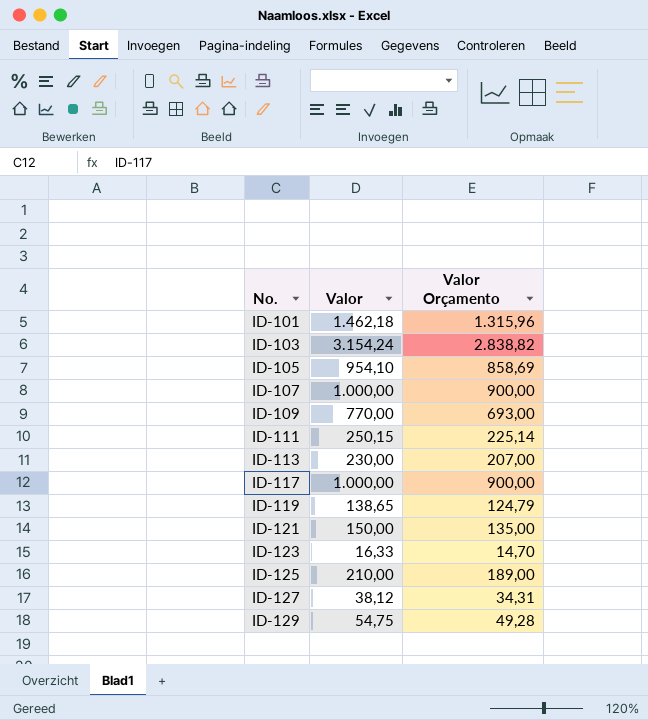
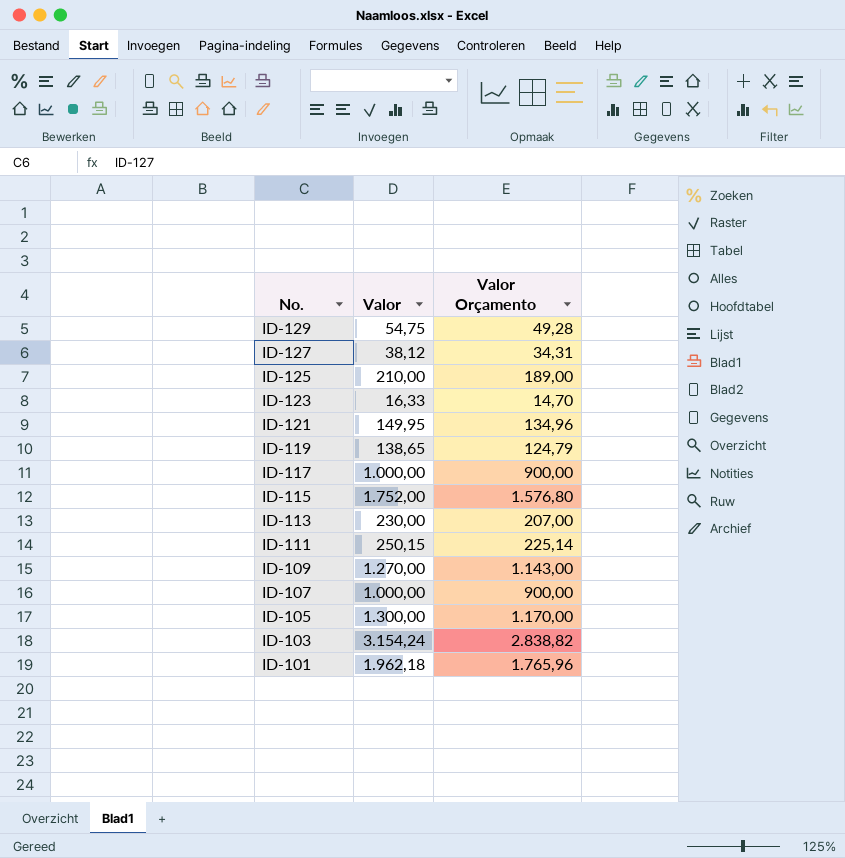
row order: No. ascending -> No. descending
ID-121 | Valor: 150,00 -> 149,95
ID-121 | Valor Orçamento: 135,00 -> 134,96
row ID-115: none -> 1.752,00 | 1.576,80
ID-109 | Valor: 770,00 -> 1.270,00
ID-109 | Valor Orçamento: 693,00 -> 1.143,00
ID-105 | Valor: 954,10 -> 1.300,00
ID-105 | Valor Orçamento: 858,69 -> 1.170,00
ID-101 | Valor: 1.462,18 -> 1.962,18
ID-101 | Valor Orçamento: 1.315,96 -> 1.765,96

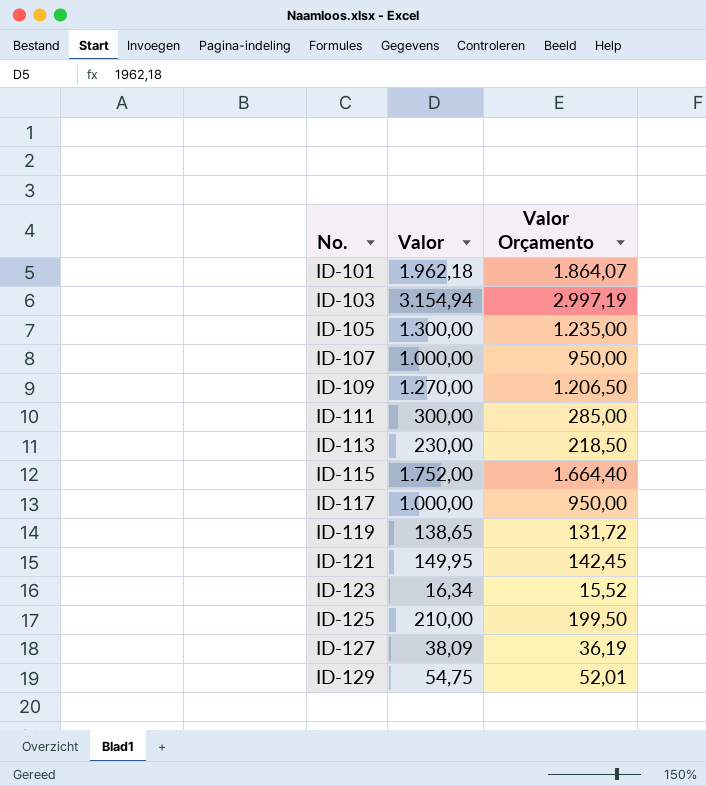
row order: No. descending -> No. ascending
column Valor Orçamento | formula: [Valor] * 0,9 -> [Valor] * 0,95
ID-103 | Valor: 3.154,24 -> 3.154,94
ID-111 | Valor: 250,15 -> 300,00
ID-123 | Valor: 16,33 -> 16,34
ID-127 | Valor: 38,12 -> 38,09

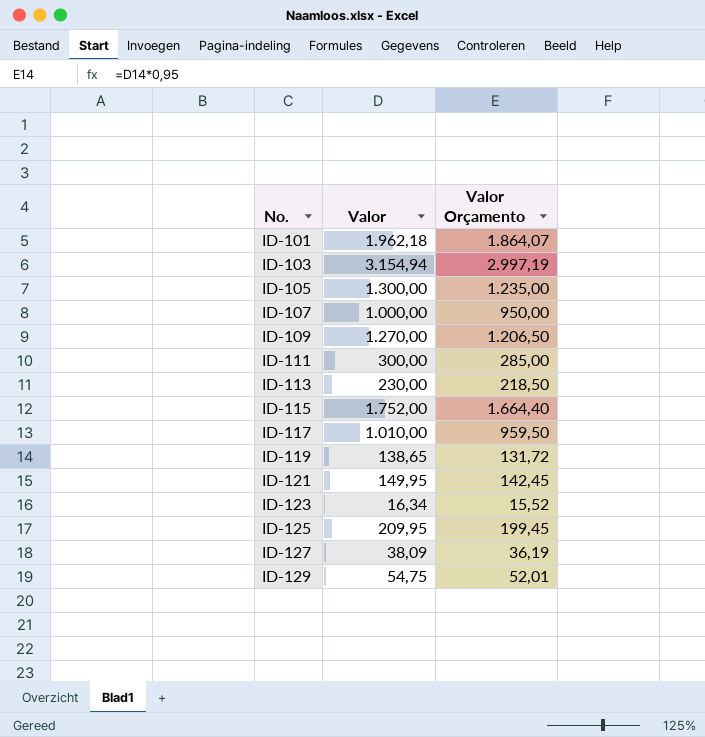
ID-117 | Valor: 1.000,00 -> 1.010,00
ID-117 | Valor Orçamento: 950,00 -> 959,50
ID-125 | Valor: 210,00 -> 209,95
ID-125 | Valor Orçamento: 199,50 -> 199,45

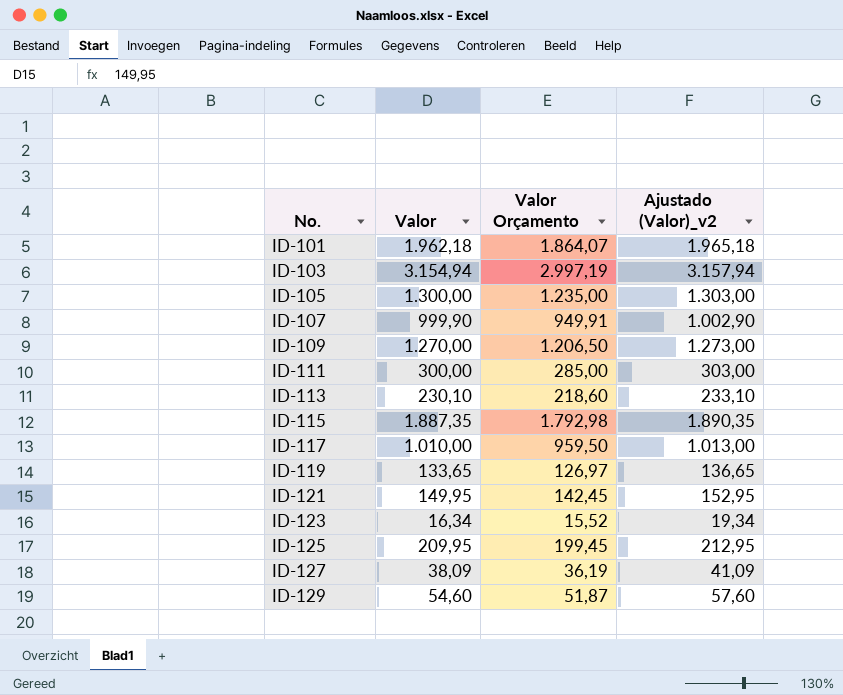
column Ajustado (Valor)_v2 | formula: none -> [Valor] + 3
ID-107 | Valor: 1.000,00 -> 999,90
ID-107 | Valor Orçamento: 950,00 -> 949,91
ID-113 | Valor: 230,00 -> 230,10
ID-113 | Valor Orçamento: 218,50 -> 218,60
ID-115 | Valor: 1.752,00 -> 1.887,35
ID-115 | Valor Orçamento: 1.664,40 -> 1.792,98
ID-119 | Valor: 138,65 -> 133,65
ID-119 | Valor Orçamento: 131,72 -> 126,97
ID-129 | Valor: 54,75 -> 54,60
ID-129 | Valor Orçamento: 52,01 -> 51,87

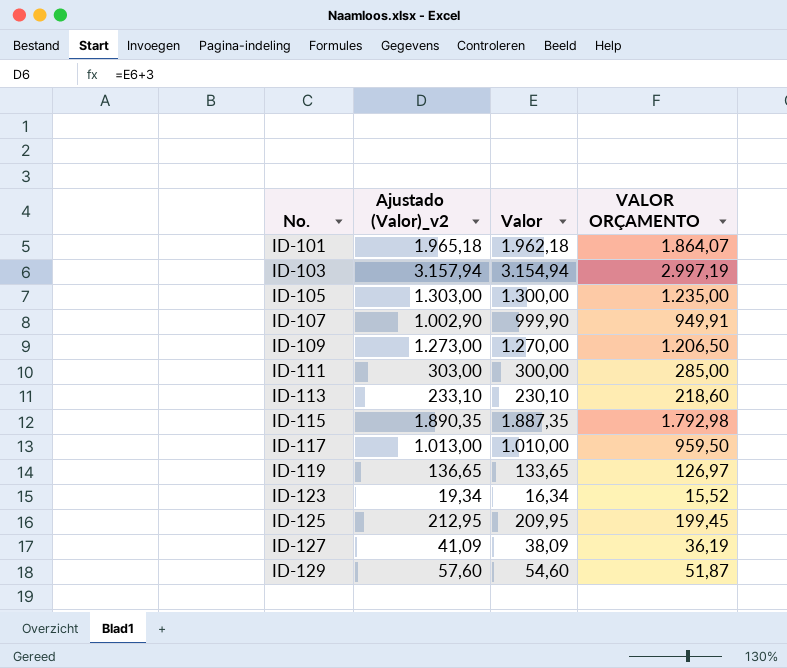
column Ajustado (Valor)_v2 | position: 4 -> 2
column name: Valor Orçamento -> VALOR ORÇAMENTO
row ID-121: 149,95 | 142,45 | 152,95 -> none

